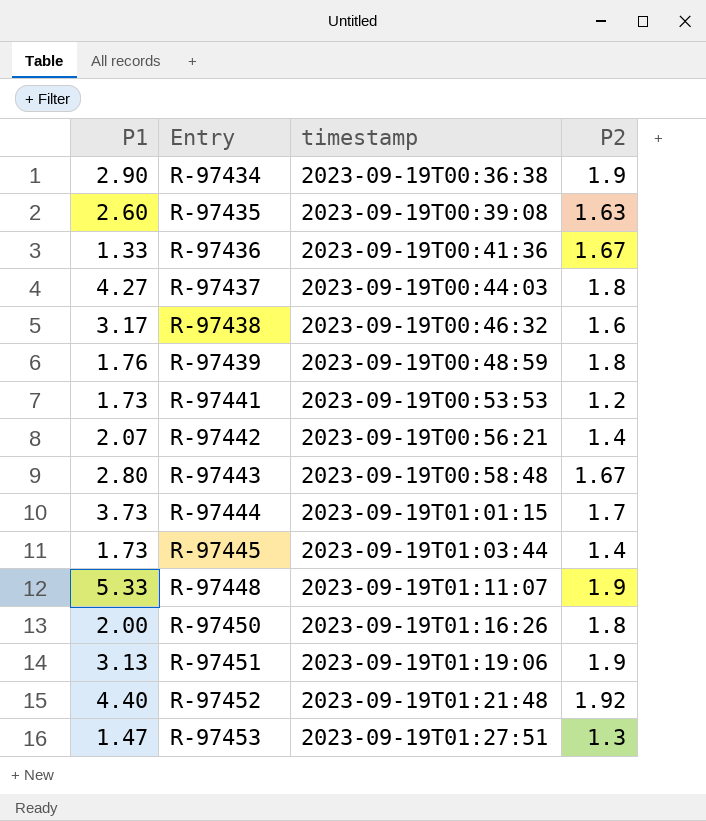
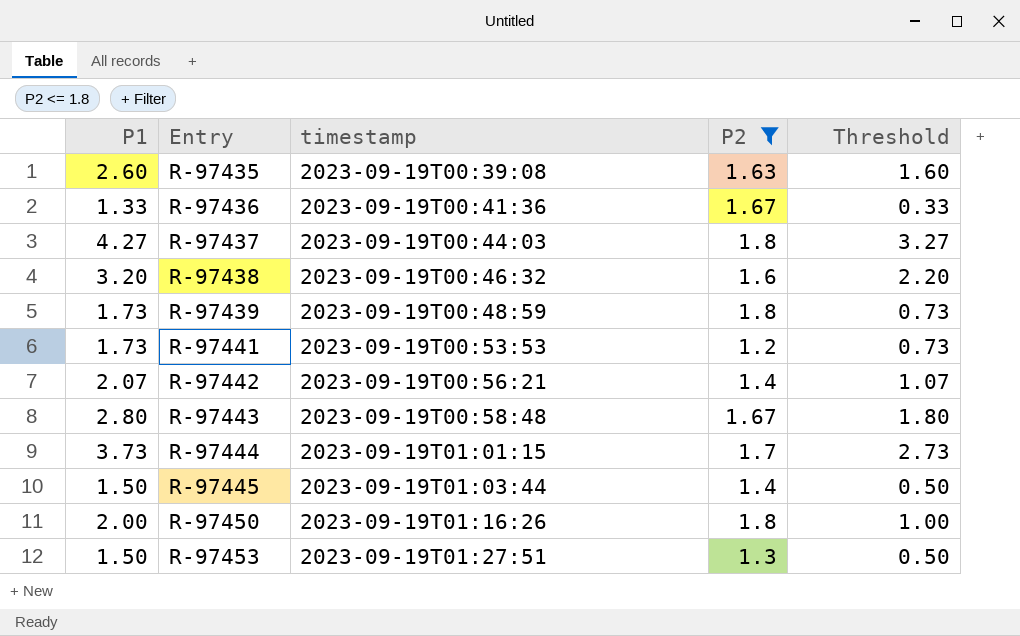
filter: none -> P2 <= 1.8
column Threshold | formula: none -> [P1] - 1
R-97438 | P1: 3.17 -> 3.20
R-97439 | P1: 1.76 -> 1.73
R-97445 | P1: 1.73 -> 1.50
R-97453 | P1: 1.47 -> 1.50

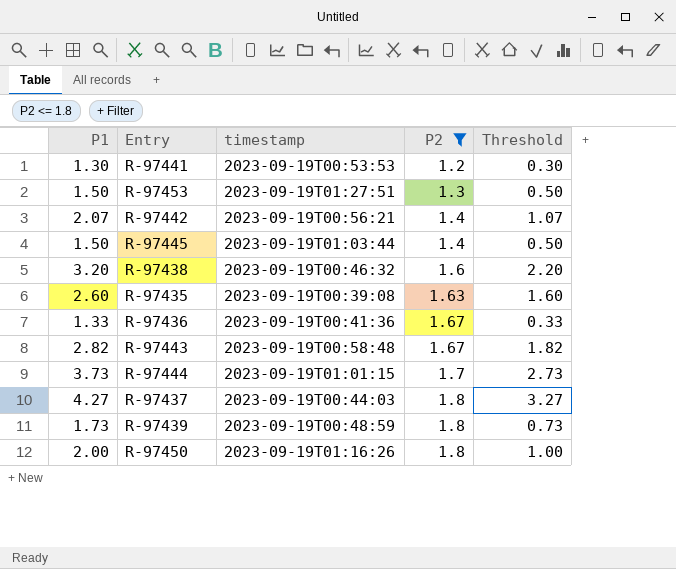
row order: Entry ascending -> P2 ascending
R-97441 | P1: 1.73 -> 1.30
R-97441 | Threshold: 0.73 -> 0.30
R-97443 | P1: 2.80 -> 2.82
R-97443 | Threshold: 1.80 -> 1.82

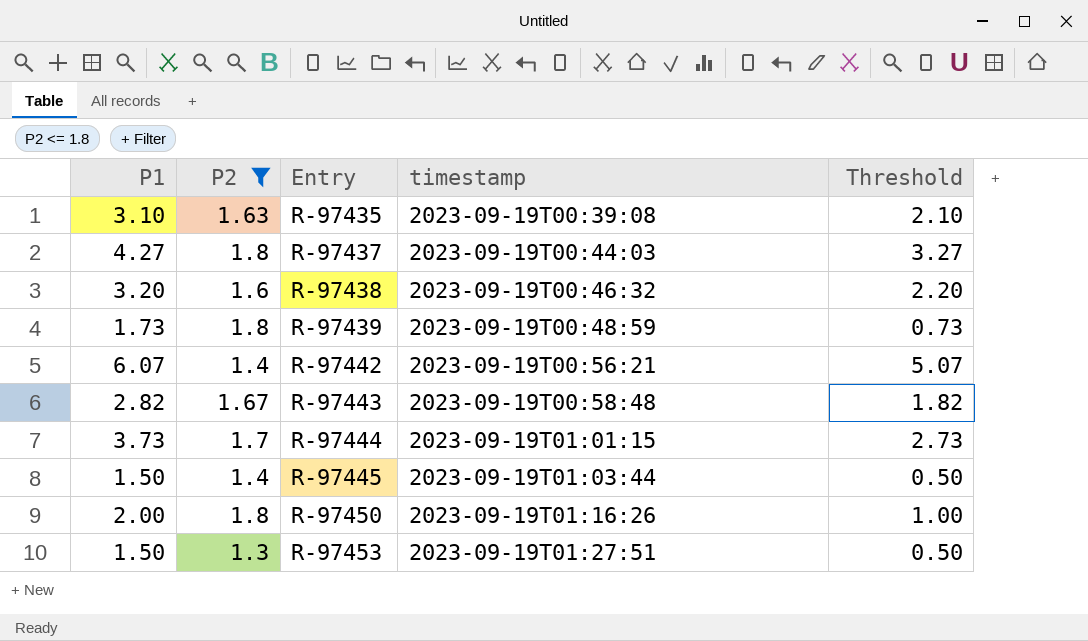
row order: P2 ascending -> Entry ascending
column P2 | position: 4 -> 2
row R-97441: 1.30 | 2023-09-19T00:53:53 | 1.2 | 0.30 -> none
row R-97436: 1.33 | 2023-09-19T00:41:36 | 1.67 | 0.33 -> none
R-97435 | P1: 2.60 -> 3.10
R-97435 | Threshold: 1.60 -> 2.10
R-97442 | P1: 2.07 -> 6.07
R-97442 | Threshold: 1.07 -> 5.07

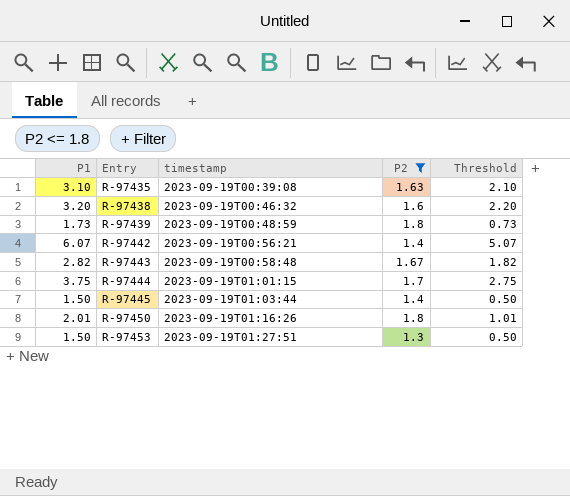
column P2 | position: 2 -> 4
row R-97437: 4.27 | 1.8 | 2023-09-19T00:44:03 | 3.27 -> none
R-97444 | P1: 3.73 -> 3.75
R-97444 | Threshold: 2.73 -> 2.75
R-97450 | P1: 2.00 -> 2.01
R-97450 | Threshold: 1.00 -> 1.01

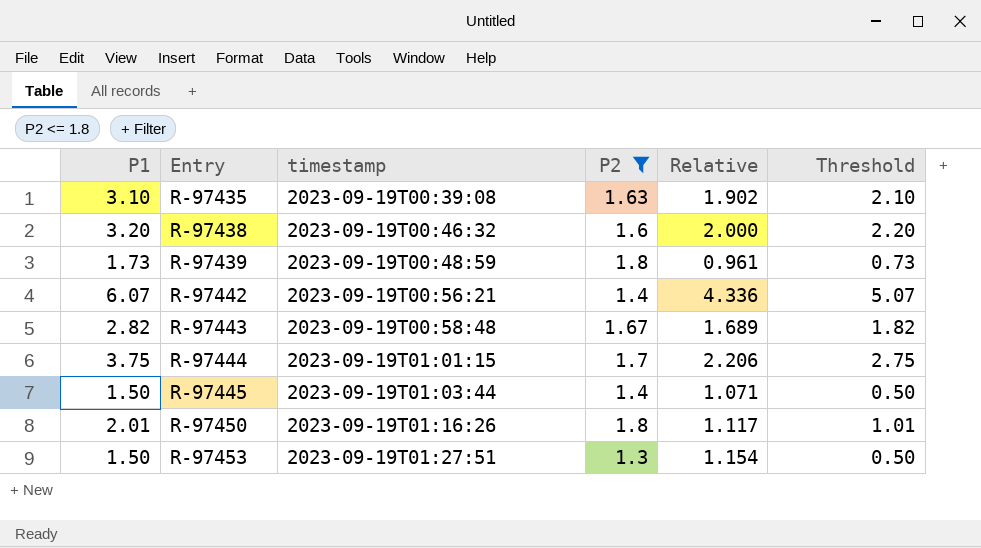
column Relative | formula: none -> [P1] / [P2]

